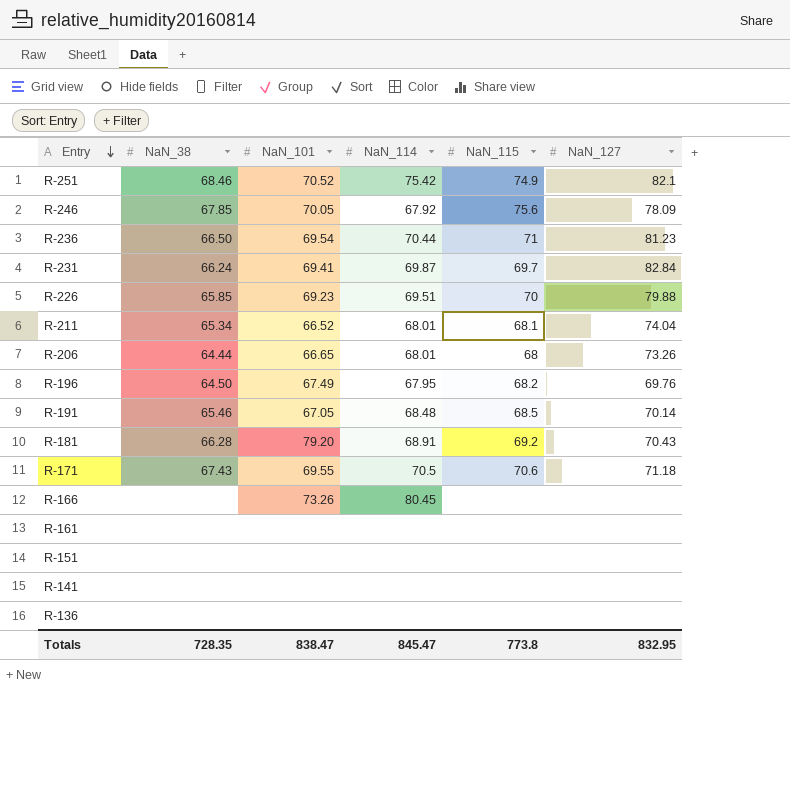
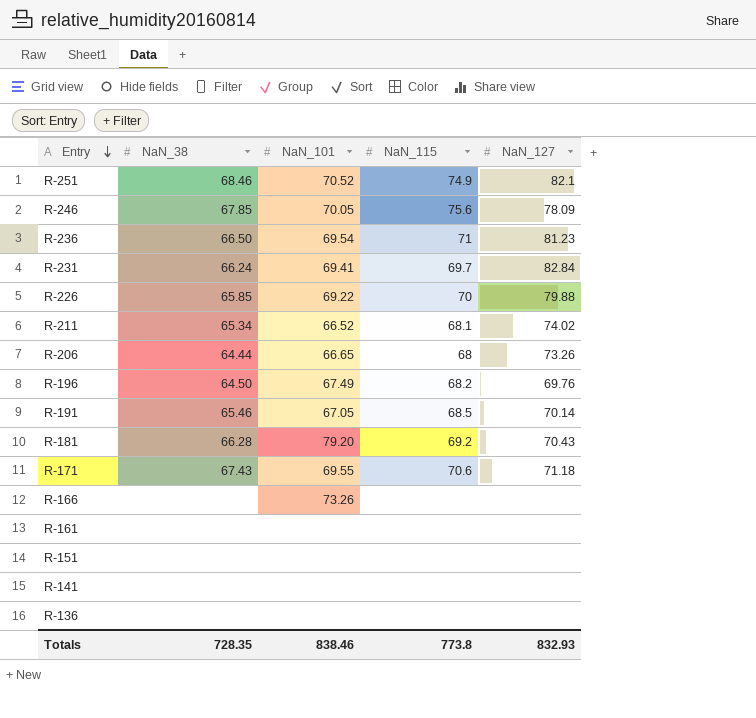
column NaN_114 | position: 4 -> none
R-226 | NaN_101: 69.23 -> 69.22
R-211 | NaN_127: 74.04 -> 74.02
Totals | NaN_101: 838.47 -> 838.46
Totals | NaN_127: 832.95 -> 832.93

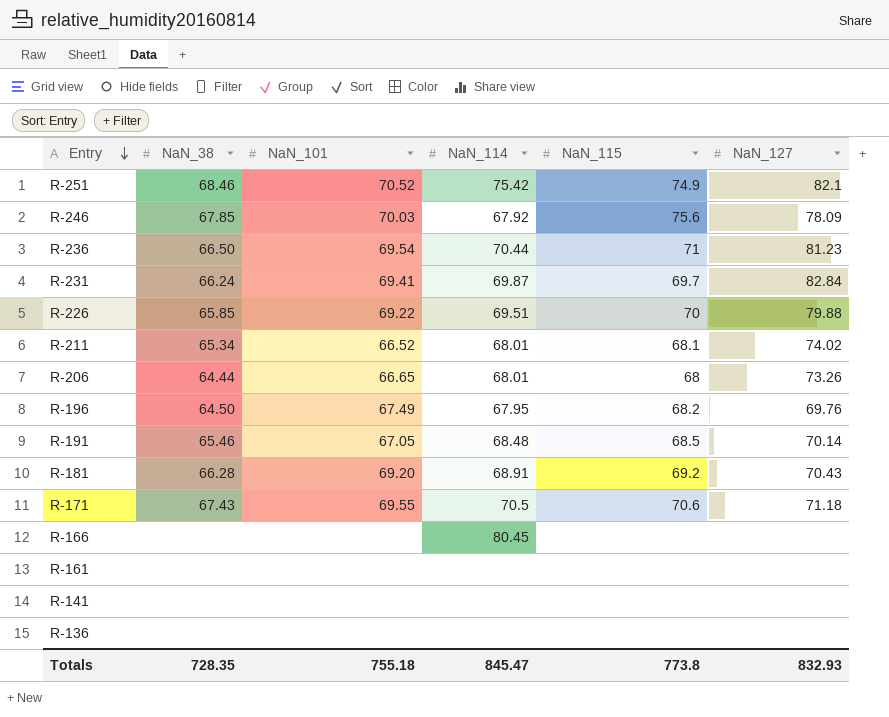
column NaN_114 | position: none -> 4
row R-151: none | none | none | none -> none
R-246 | NaN_101: 70.05 -> 70.03
R-181 | NaN_101: 79.20 -> 69.20
R-166 | NaN_101: 73.26 -> none
Totals | NaN_101: 838.46 -> 755.18

